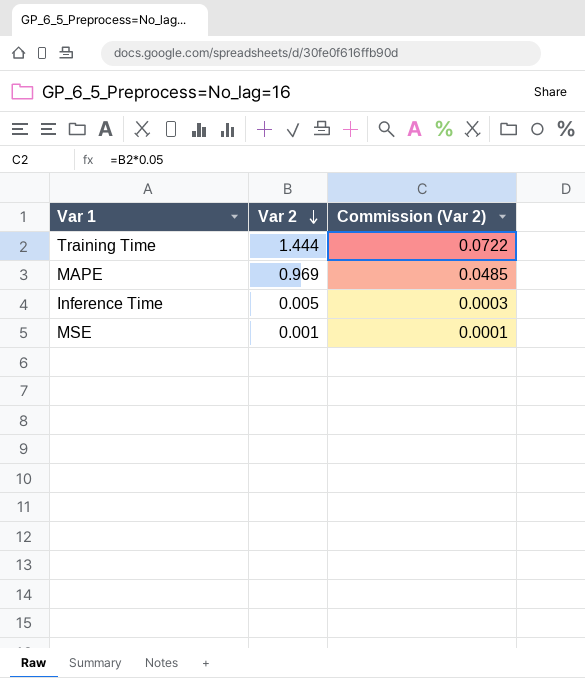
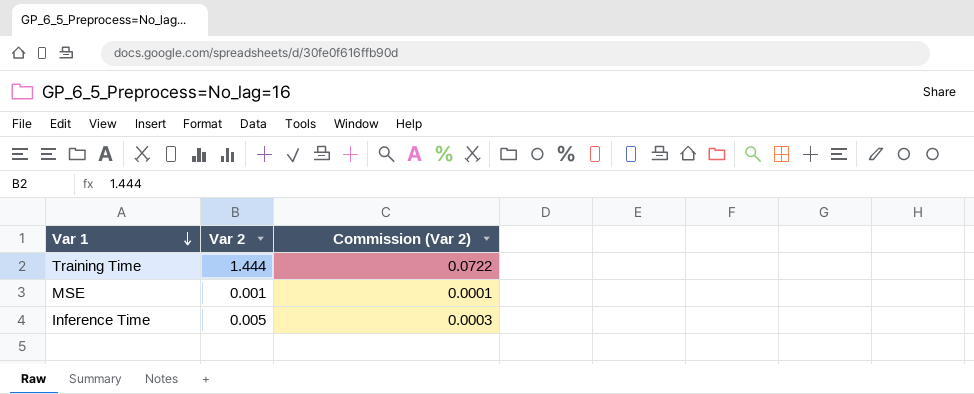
row order: Var 2 descending -> Var 1 descending
row MAPE: 0.969 | 0.0485 -> none

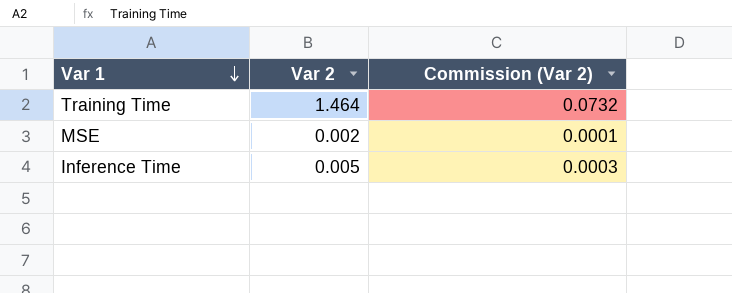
Training Time | Var 2: 1.444 -> 1.464
Training Time | Commission (Var 2): 0.0722 -> 0.0732
MSE | Var 2: 0.001 -> 0.002

